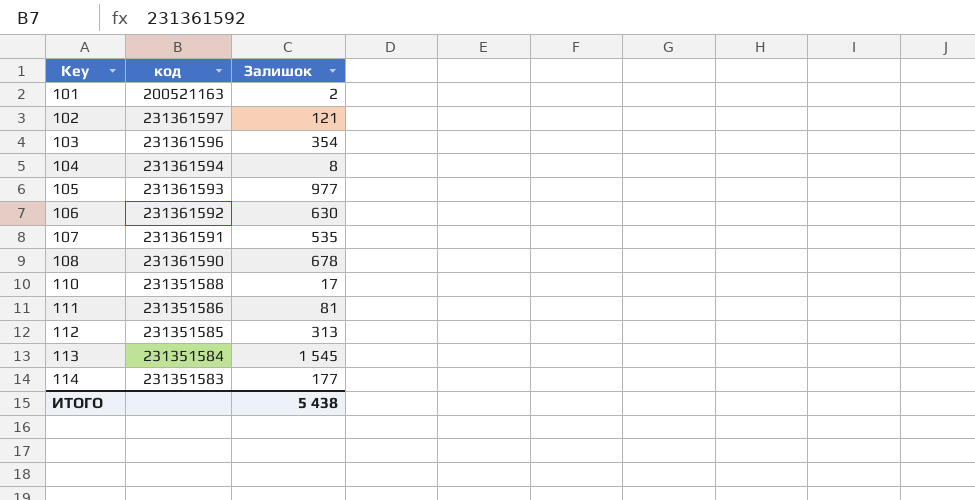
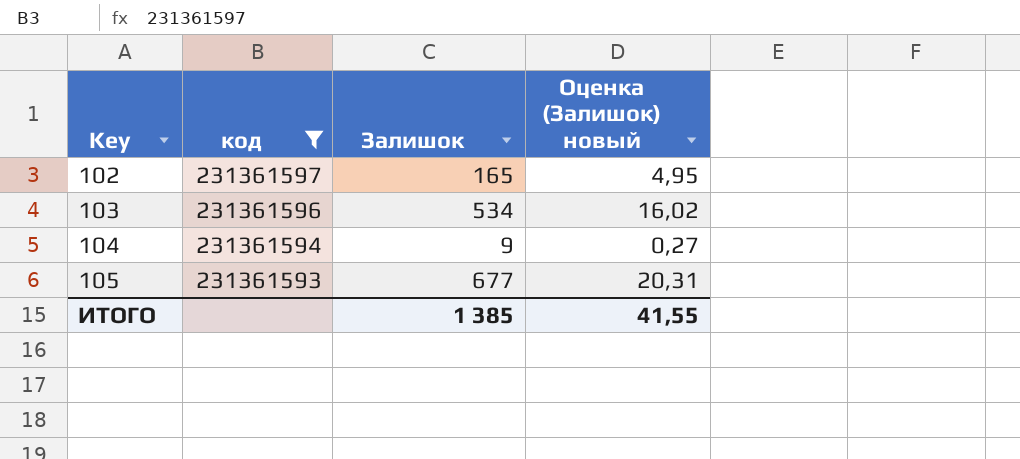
filter: none -> код >= 231361593
column Оценка (Залишок) новый | formula: none -> [Залишок] * 0,03
102 | Залишок: 121 -> 165
103 | Залишок: 354 -> 534
104 | Залишок: 8 -> 9
105 | Залишок: 977 -> 677
ИТОГО | Залишок: 5 438 -> 1 385

